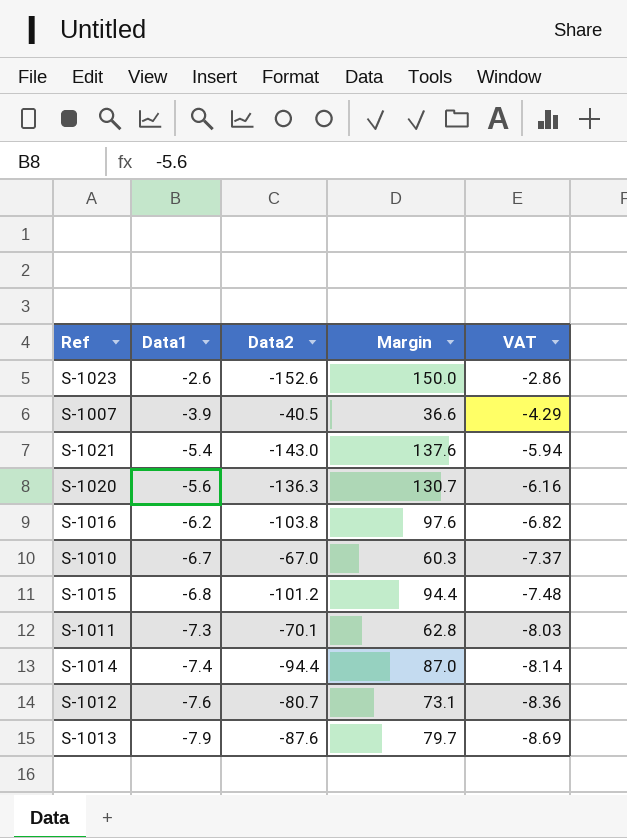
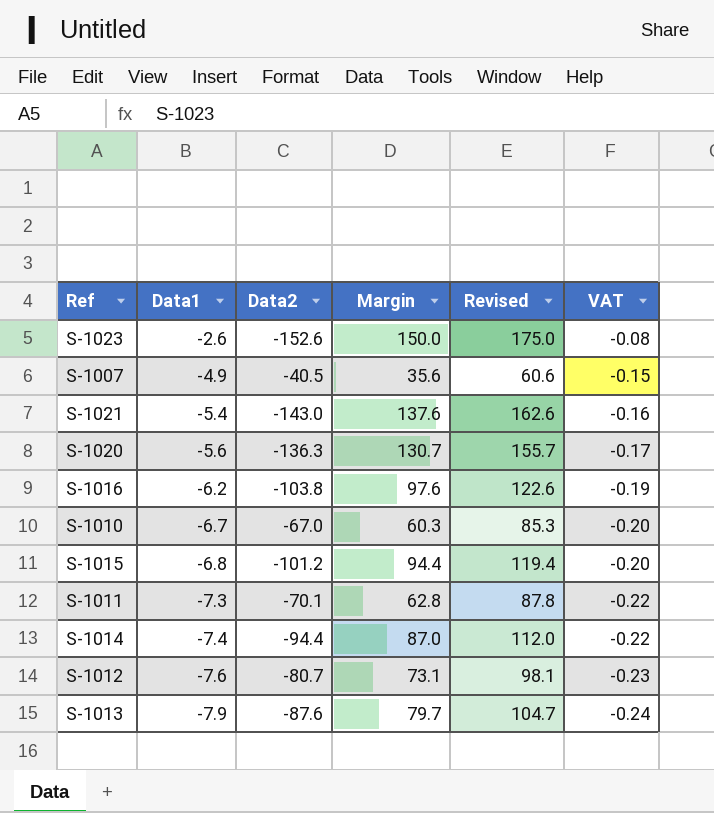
column Revised | formula: none -> [Margin] + 25
column VAT | formula: [Data1] * 1.1 -> [Data1] * 0.03
S-1007 | Data1: -3.9 -> -4.9
S-1007 | Margin: 36.6 -> 35.6

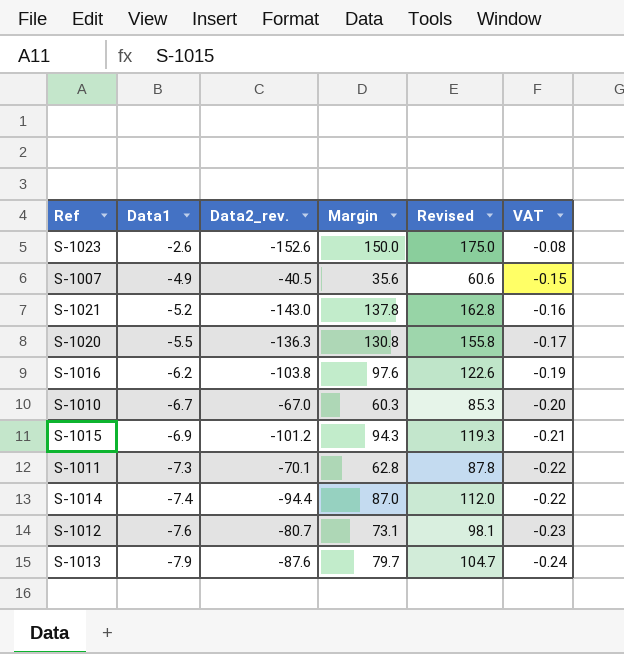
column name: Data2 -> Data2_rev.
S-1021 | Data1: -5.4 -> -5.2
S-1021 | Margin: 137.6 -> 137.8
S-1021 | Revised: 162.6 -> 162.8
S-1020 | Data1: -5.6 -> -5.5
S-1020 | Margin: 130.7 -> 130.8
S-1020 | Revised: 155.7 -> 155.8
S-1015 | Data1: -6.8 -> -6.9
S-1015 | Margin: 94.4 -> 94.3
S-1015 | Revised: 119.4 -> 119.3
S-1015 | VAT: -0.20 -> -0.21

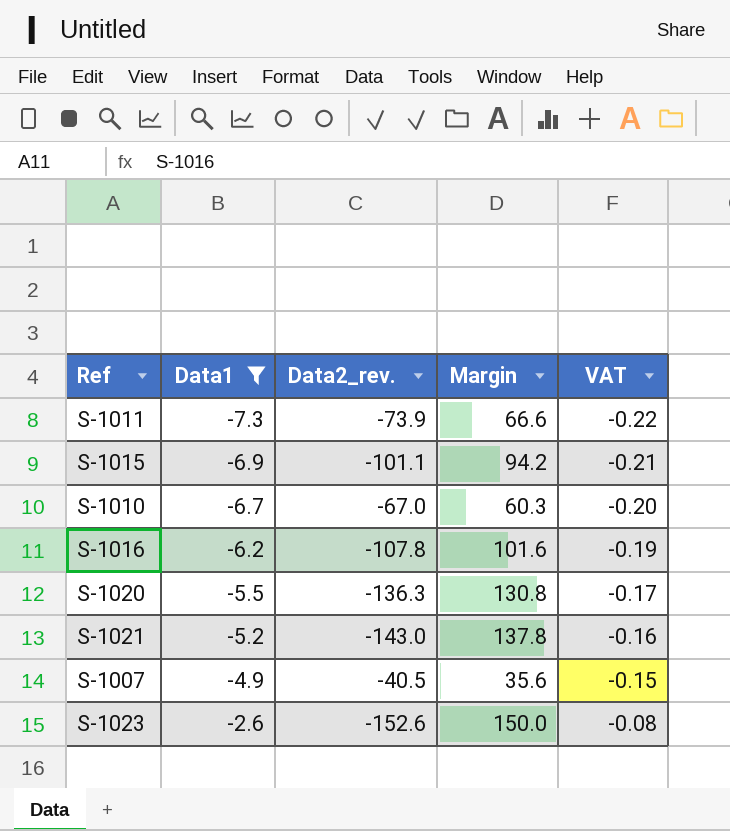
filter: none -> Data1 >= -7.3
row order: Data1 descending -> Data1 ascending
column Revised | formula: [Margin] + 25 -> none
S-1011 | Data2_rev.: -70.1 -> -73.9
S-1011 | Margin: 62.8 -> 66.6
S-1015 | Data2_rev.: -101.2 -> -101.1
S-1015 | Margin: 94.3 -> 94.2
S-1016 | Data2_rev.: -103.8 -> -107.8
S-1016 | Margin: 97.6 -> 101.6

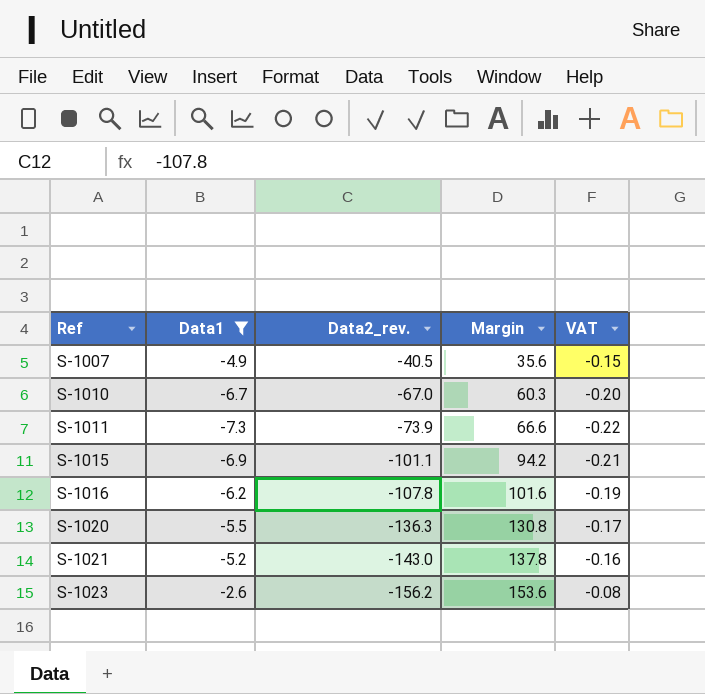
row order: Data1 ascending -> Ref ascending
S-1023 | Data2_rev.: -152.6 -> -156.2
S-1023 | Margin: 150.0 -> 153.6

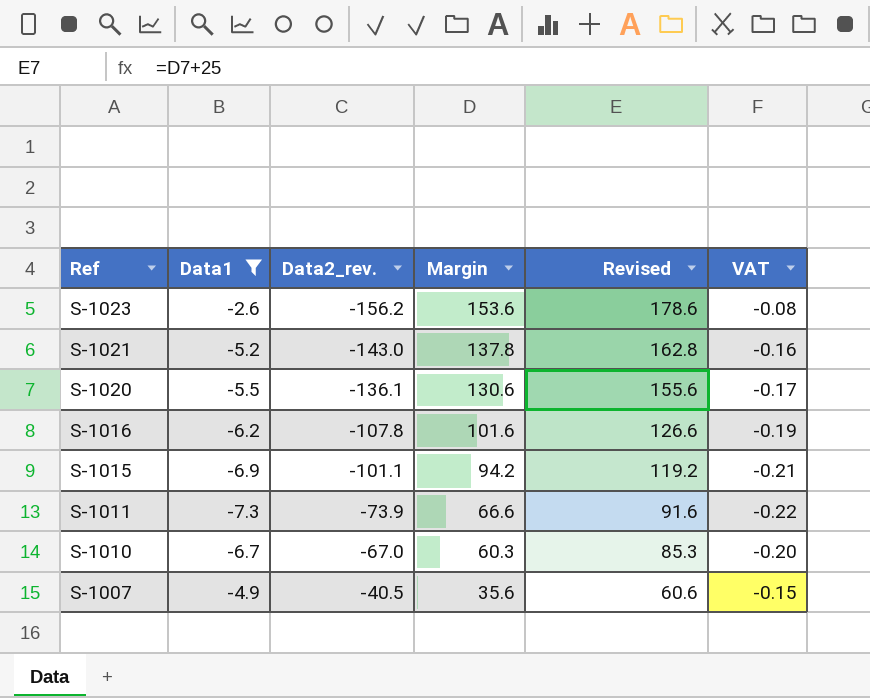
row order: Ref ascending -> Ref descending
column Revised | formula: none -> [Margin] + 25
S-1020 | Data2_rev.: -136.3 -> -136.1
S-1020 | Margin: 130.8 -> 130.6

